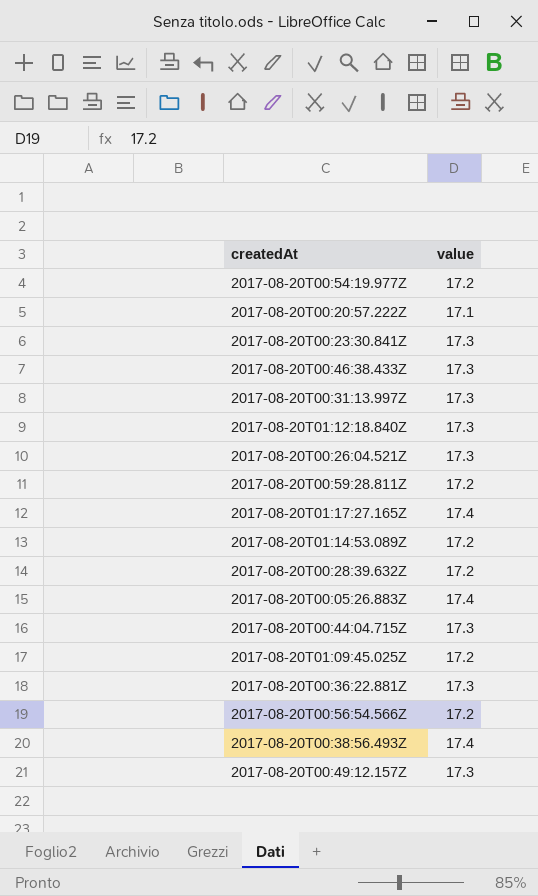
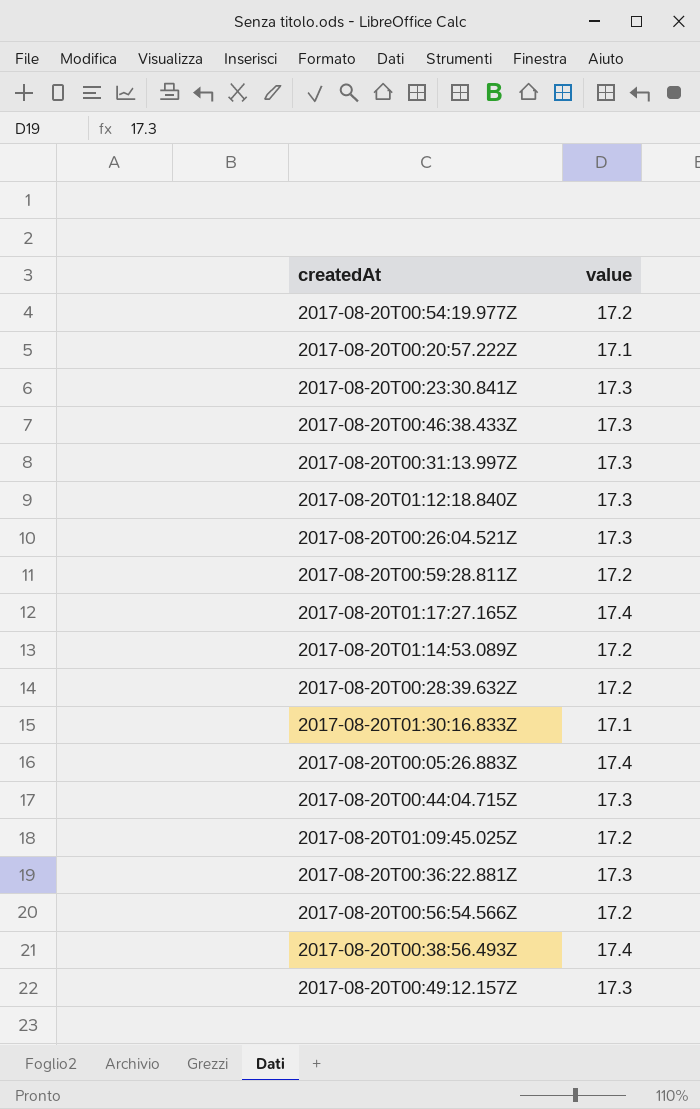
row 2017-08-20T01:30:16.833Z: none -> 17.1

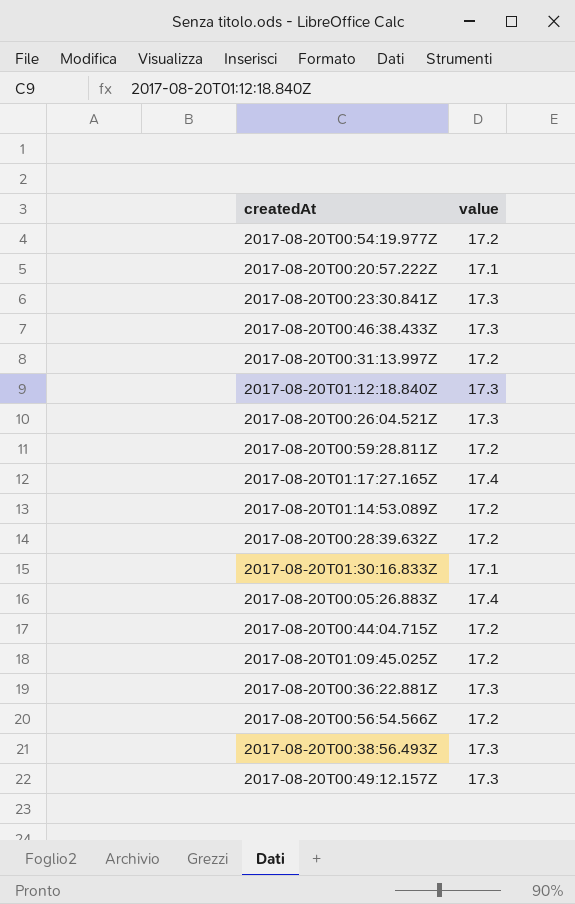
2017-08-20T00:31:13.997Z | value: 17.3 -> 17.2
2017-08-20T00:44:04.715Z | value: 17.3 -> 17.2
2017-08-20T00:38:56.493Z | value: 17.4 -> 17.3

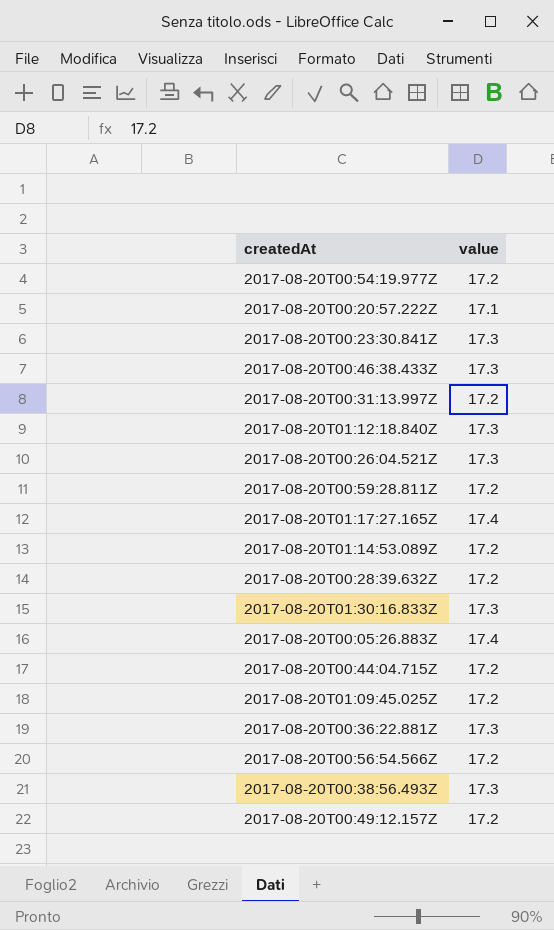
2017-08-20T01:30:16.833Z | value: 17.1 -> 17.3
2017-08-20T00:49:12.157Z | value: 17.3 -> 17.2

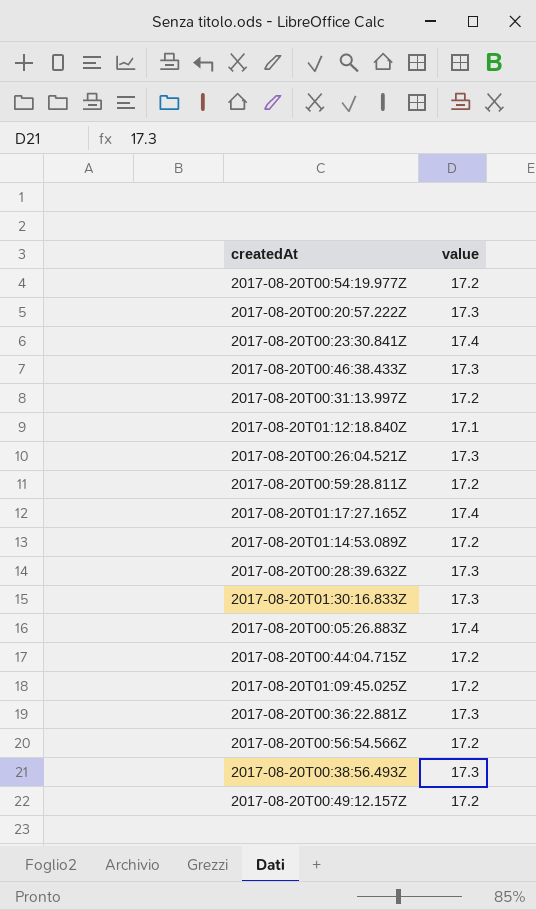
2017-08-20T00:20:57.222Z | value: 17.1 -> 17.3
2017-08-20T00:23:30.841Z | value: 17.3 -> 17.4
2017-08-20T01:12:18.840Z | value: 17.3 -> 17.1
2017-08-20T00:28:39.632Z | value: 17.2 -> 17.3

